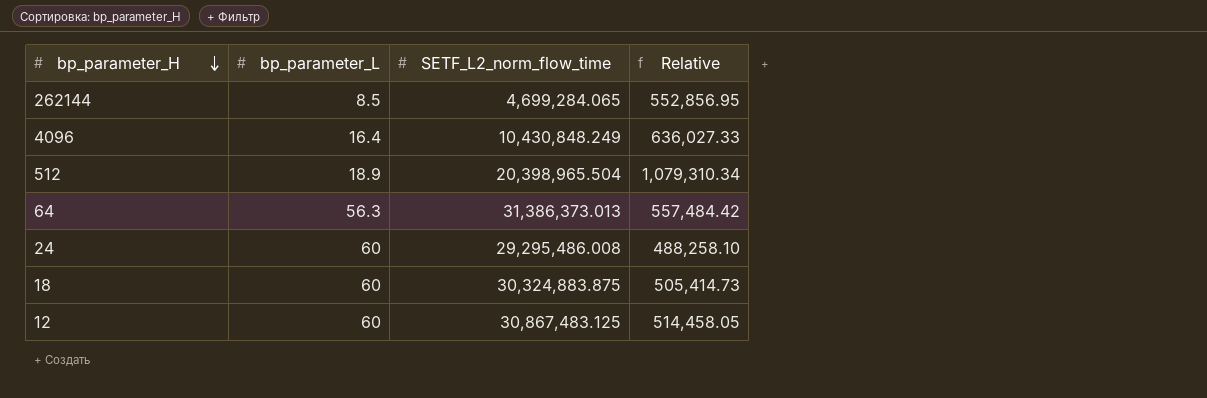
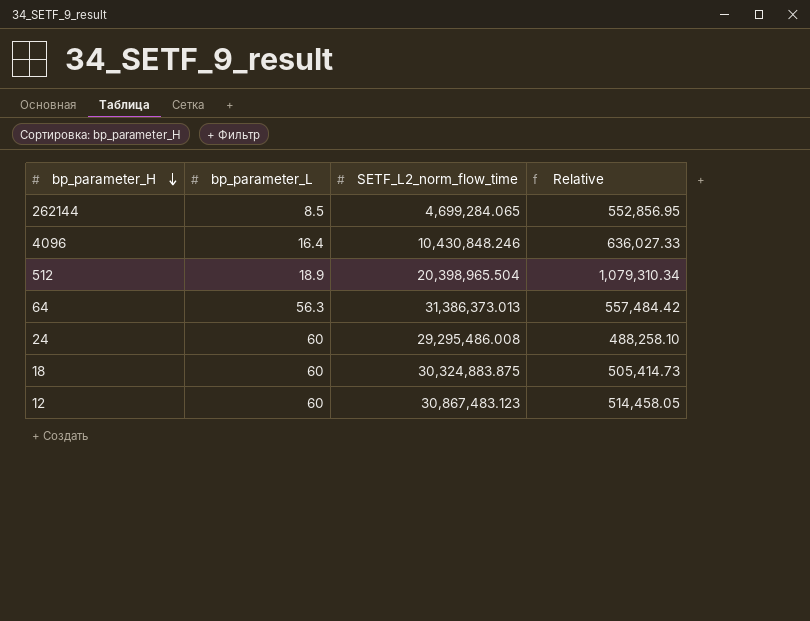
4096 | SETF_L2_norm_flow_time: 10,430,848.249 -> 10,430,848.246
12 | SETF_L2_norm_flow_time: 30,867,483.125 -> 30,867,483.123

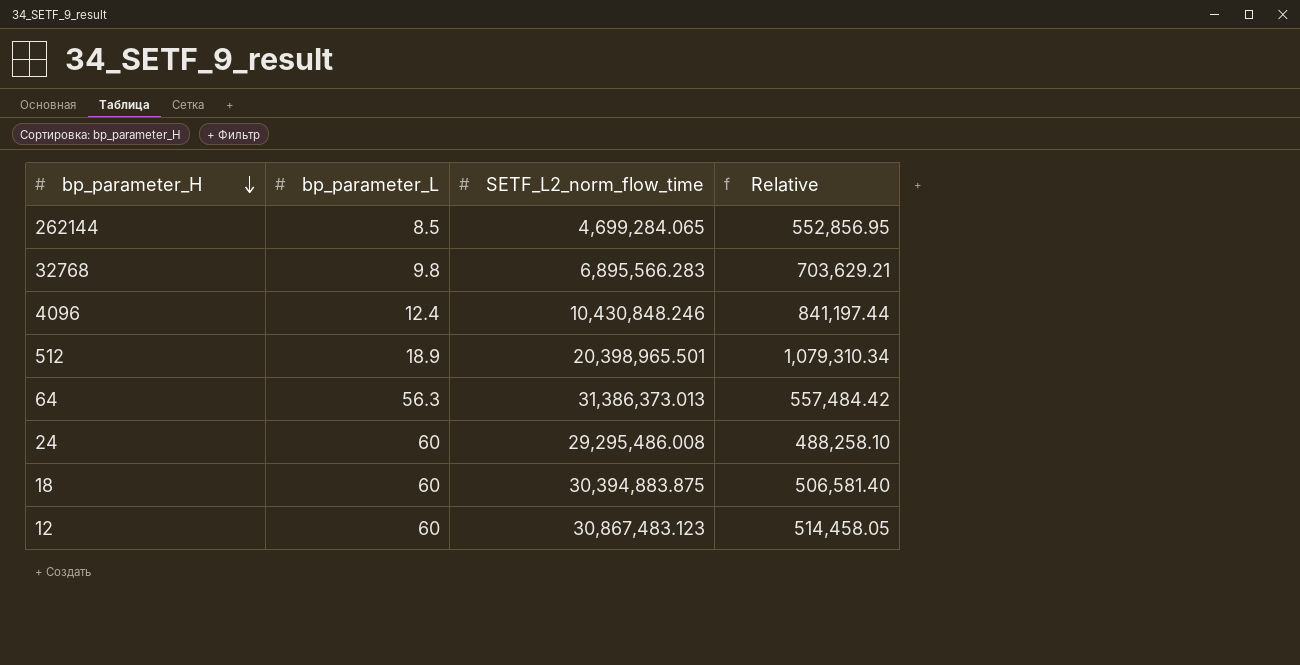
row 32768: none -> 9.8 | 6,895,566.283 | 703,629.21
4096 | bp_parameter_L: 16.4 -> 12.4
4096 | Relative: 636,027.33 -> 841,197.44
512 | SETF_L2_norm_flow_time: 20,398,965.504 -> 20,398,965.501
18 | SETF_L2_norm_flow_time: 30,324,883.875 -> 30,394,883.875
18 | Relative: 505,414.73 -> 506,581.40

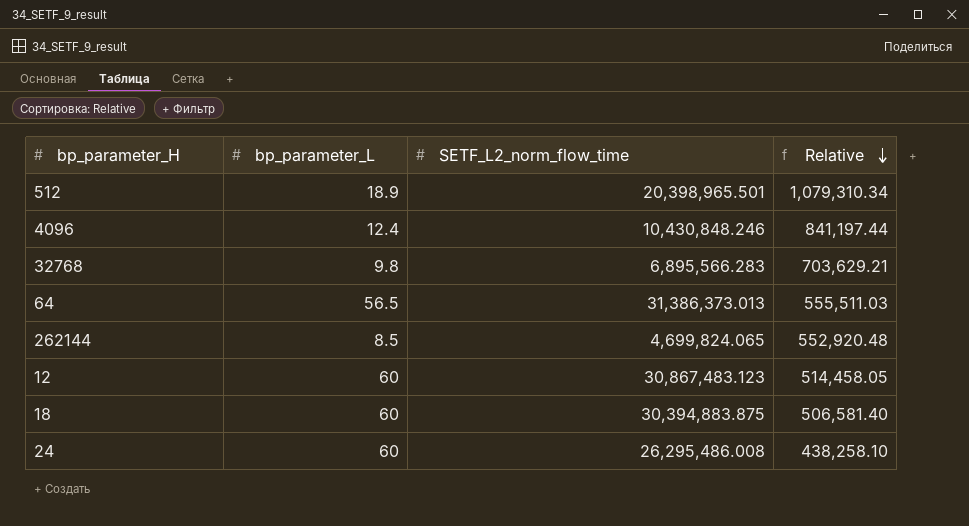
row order: bp_parameter_H descending -> Relative descending
64 | bp_parameter_L: 56.3 -> 56.5
64 | Relative: 557,484.42 -> 555,511.03
262144 | SETF_L2_norm_flow_time: 4,699,284.065 -> 4,699,824.065
262144 | Relative: 552,856.95 -> 552,920.48
24 | SETF_L2_norm_flow_time: 29,295,486.008 -> 26,295,486.008
24 | Relative: 488,258.10 -> 438,258.10

